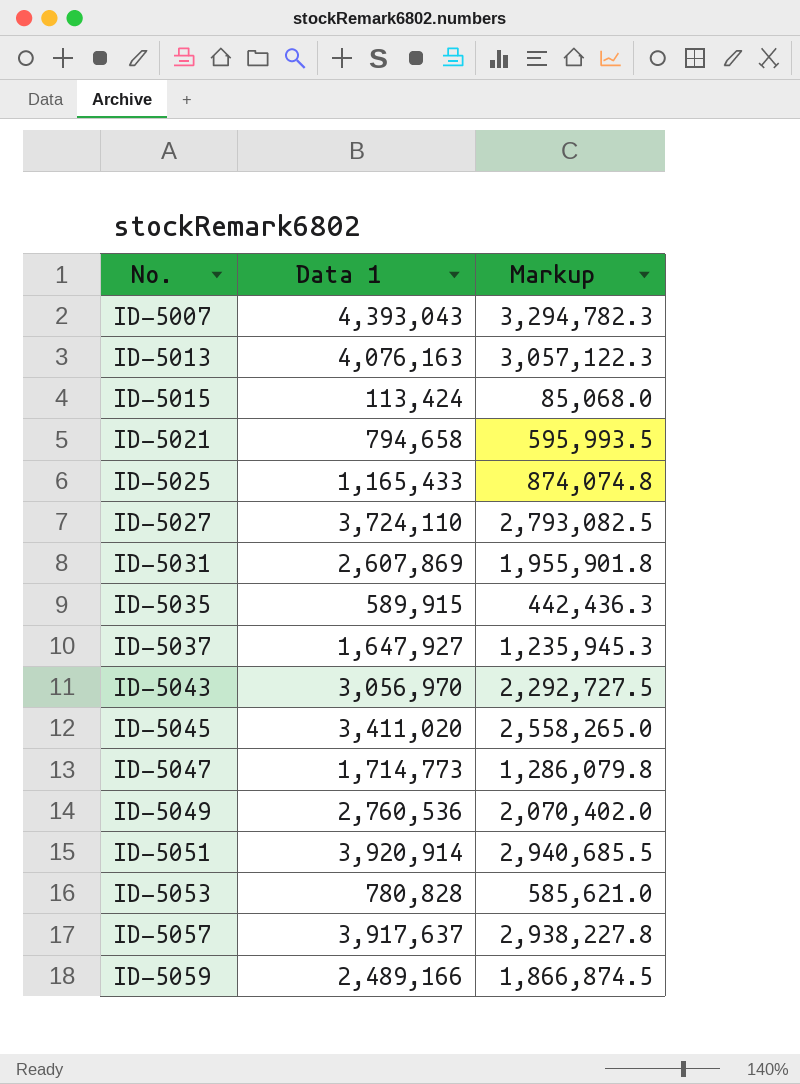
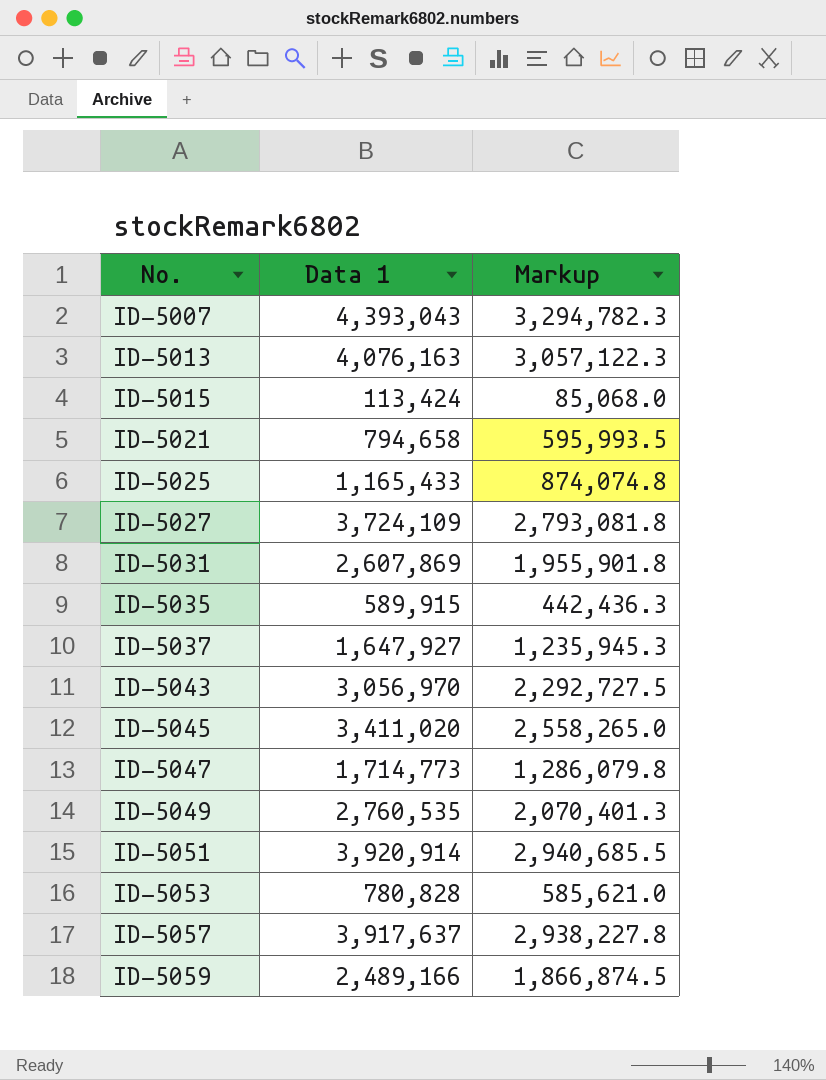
ID-5027 | Data 1: 3,724,110 -> 3,724,109
ID-5027 | Markup: 2,793,082.5 -> 2,793,081.8
ID-5049 | Data 1: 2,760,536 -> 2,760,535
ID-5049 | Markup: 2,070,402.0 -> 2,070,401.3

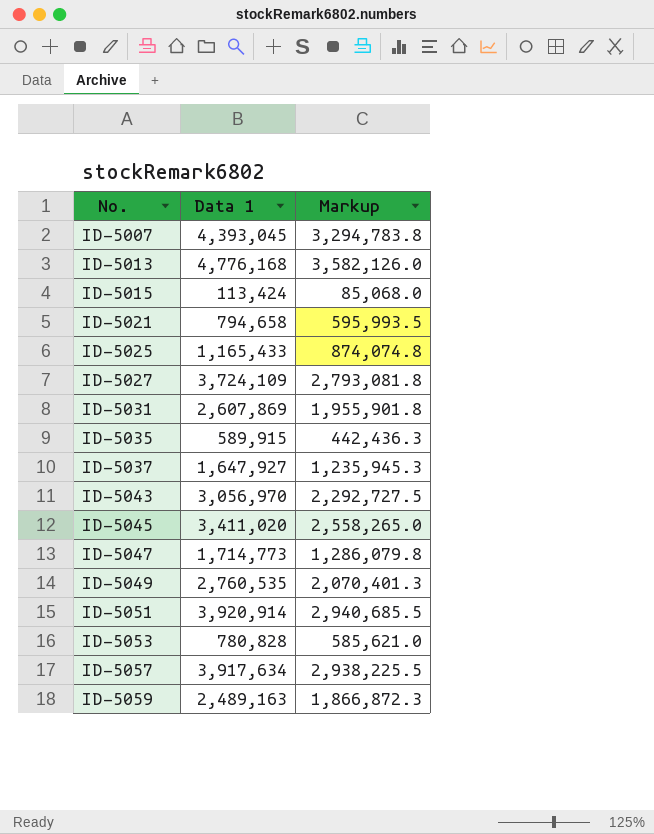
ID-5007 | Data 1: 4,393,043 -> 4,393,045
ID-5007 | Markup: 3,294,782.3 -> 3,294,783.8
ID-5013 | Data 1: 4,076,163 -> 4,776,168
ID-5013 | Markup: 3,057,122.3 -> 3,582,126.0
ID-5057 | Data 1: 3,917,637 -> 3,917,634
ID-5057 | Markup: 2,938,227.8 -> 2,938,225.5
ID-5059 | Data 1: 2,489,166 -> 2,489,163
ID-5059 | Markup: 1,866,874.5 -> 1,866,872.3

